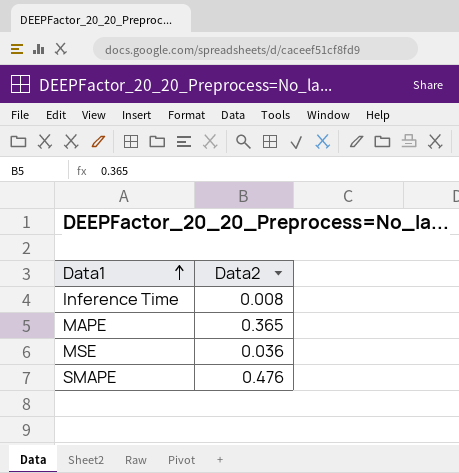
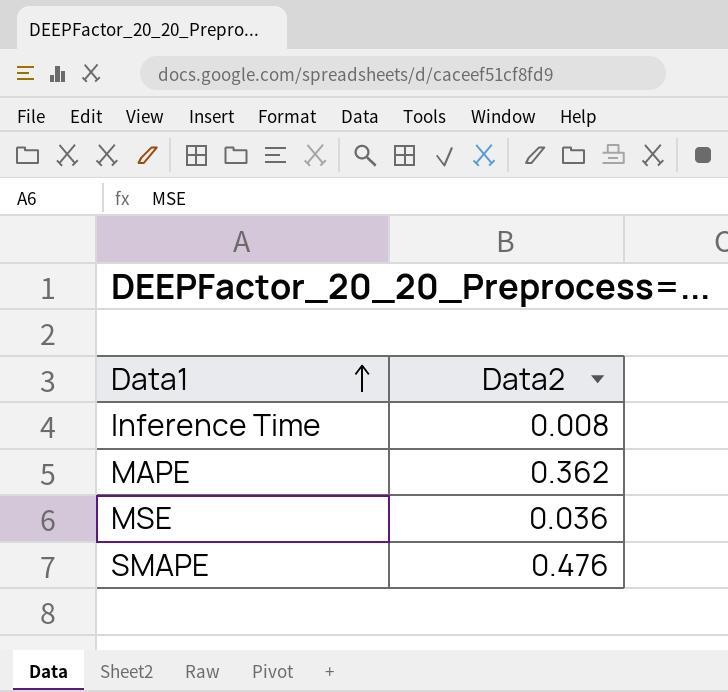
MAPE | Data2: 0.365 -> 0.362

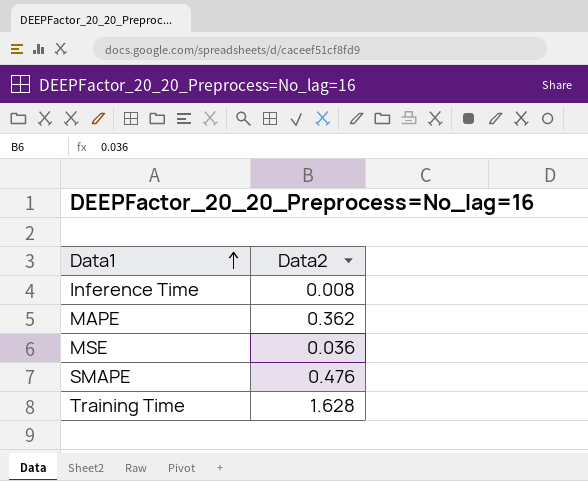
row Training Time: none -> 1.628

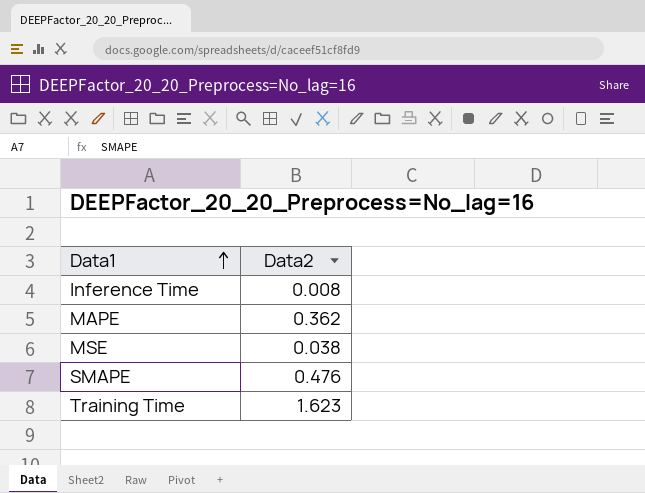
MSE | Data2: 0.036 -> 0.038
Training Time | Data2: 1.628 -> 1.623

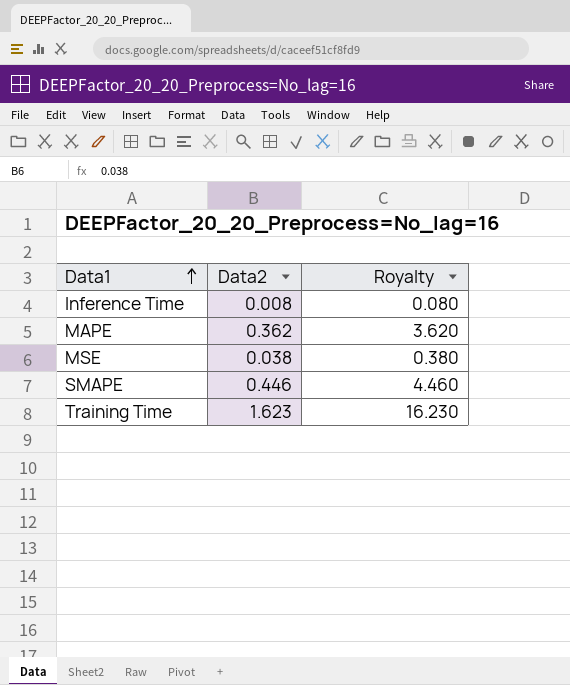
column Royalty | formula: none -> [Data2] * 10
SMAPE | Data2: 0.476 -> 0.446

